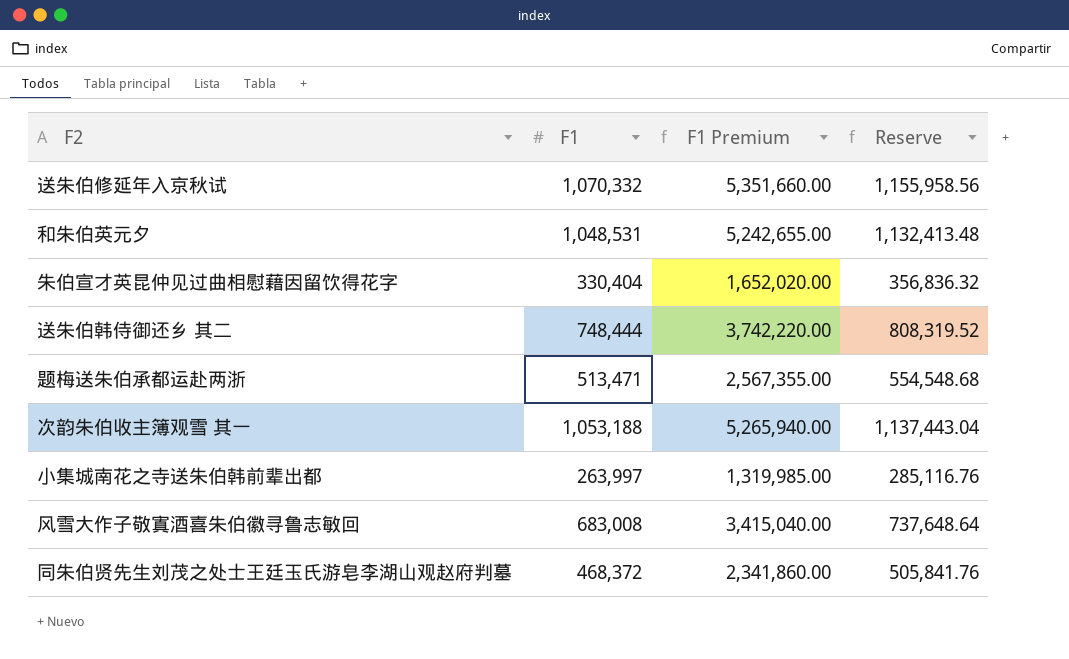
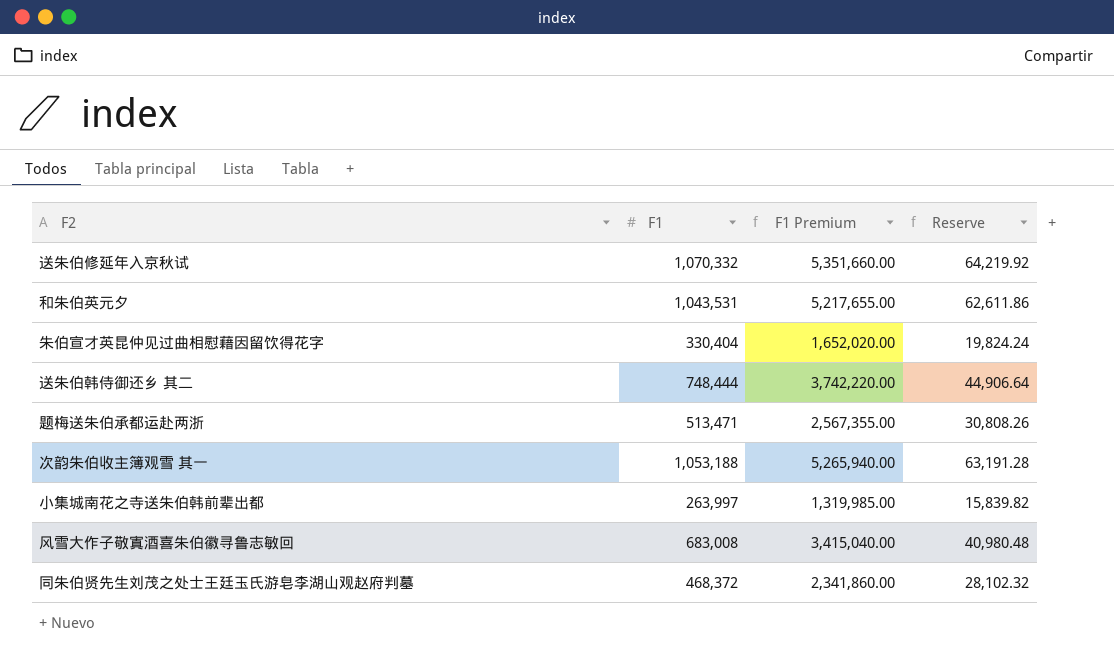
column Reserve | formula: [F1] * 1.08 -> [F1] * 0.06
和朱伯英元夕 | F1: 1,048,531 -> 1,043,531
和朱伯英元夕 | F1 Premium: 5,242,655.00 -> 5,217,655.00

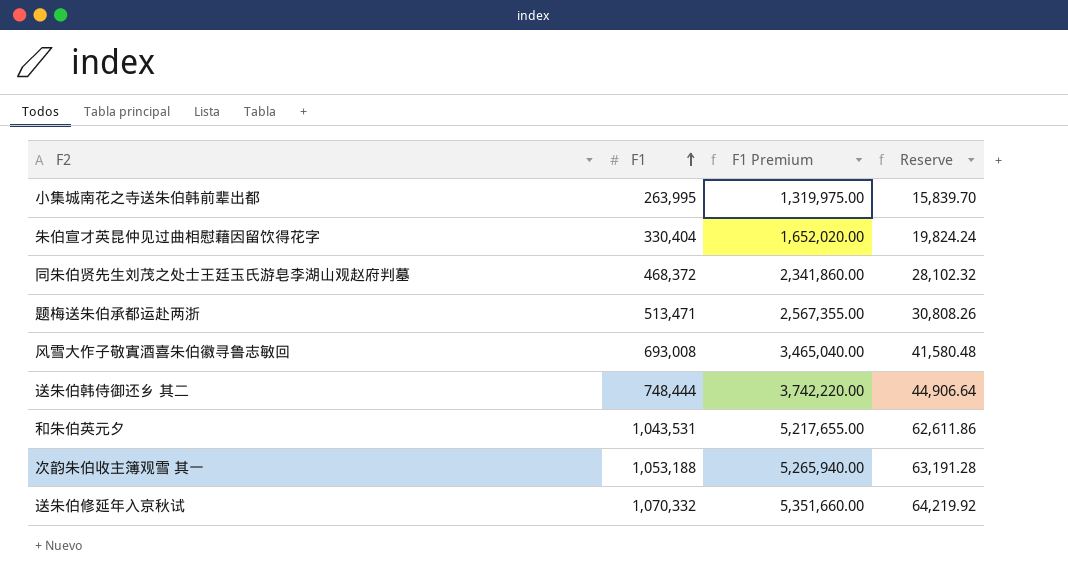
row order: none -> F1 ascending
小集城南花之寺送朱伯韩前辈出都 | F1: 263,997 -> 263,995
小集城南花之寺送朱伯韩前辈出都 | F1 Premium: 1,319,985.00 -> 1,319,975.00
小集城南花之寺送朱伯韩前辈出都 | Reserve: 15,839.82 -> 15,839.70
风雪大作子敬寘酒喜朱伯徽寻鲁志敏回 | F1: 683,008 -> 693,008
风雪大作子敬寘酒喜朱伯徽寻鲁志敏回 | F1 Premium: 3,415,040.00 -> 3,465,040.00
风雪大作子敬寘酒喜朱伯徽寻鲁志敏回 | Reserve: 40,980.48 -> 41,580.48

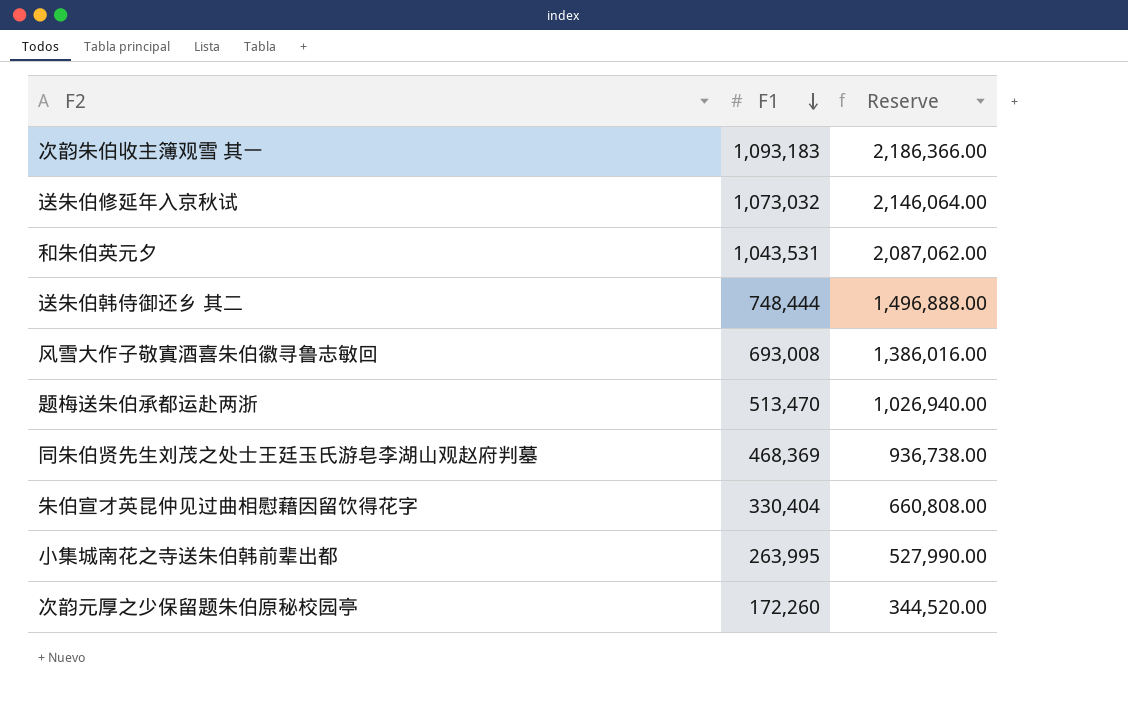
row order: F1 ascending -> F1 descending
column F1 Premium | formula: [F1] * 5 -> none
column Reserve | formula: [F1] * 0.06 -> [F1] * 2
次韵朱伯收主簿观雪 其一 | F1: 1,053,188 -> 1,093,183
送朱伯修延年入京秋试 | F1: 1,070,332 -> 1,073,032
题梅送朱伯承都运赴两浙 | F1: 513,471 -> 513,470
同朱伯贤先生刘茂之处士王廷玉氏游皂李湖山观赵府判墓 | F1: 468,372 -> 468,369
row 次韵元厚之少保留题朱伯原秘校园亭: none -> 172,260 | 344,520.00

